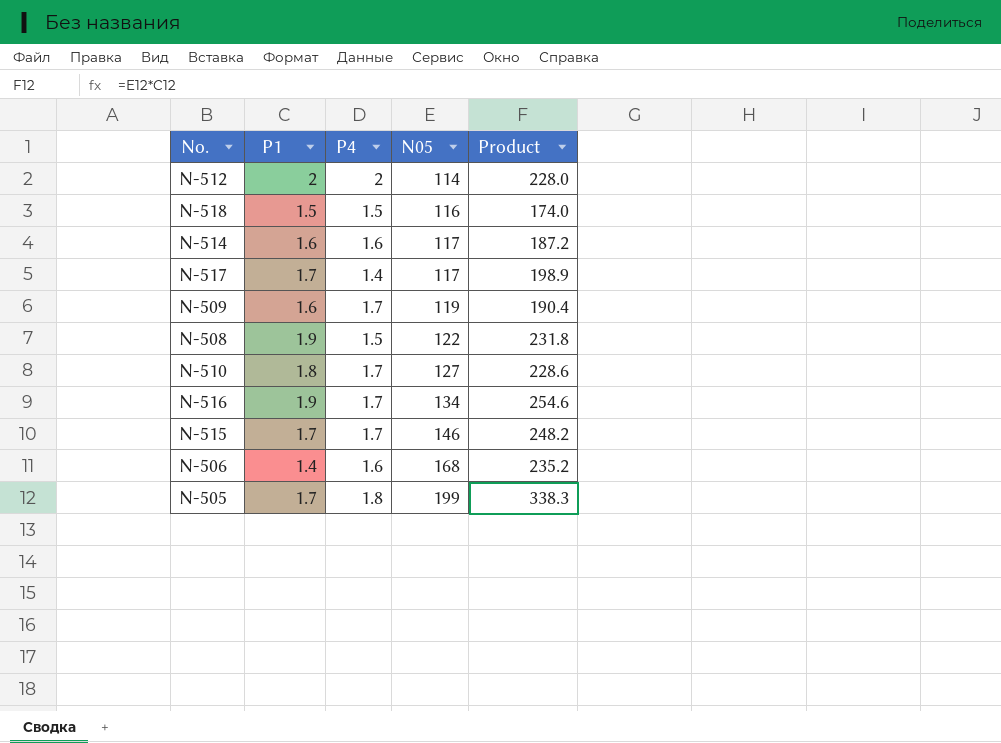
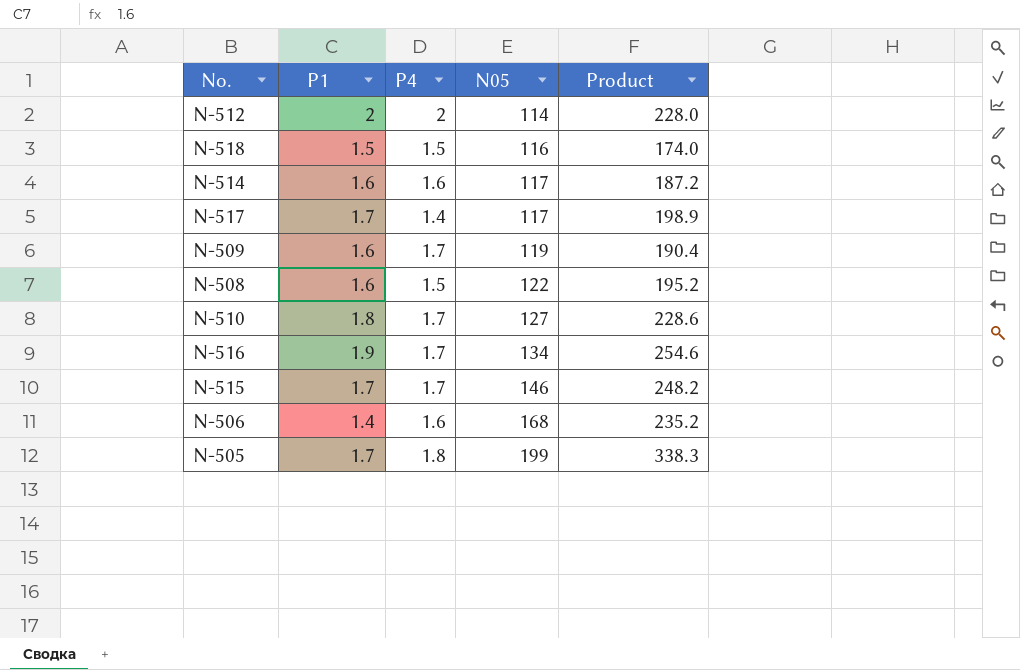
N-508 | P1: 1.9 -> 1.6
N-508 | Product: 231.8 -> 195.2

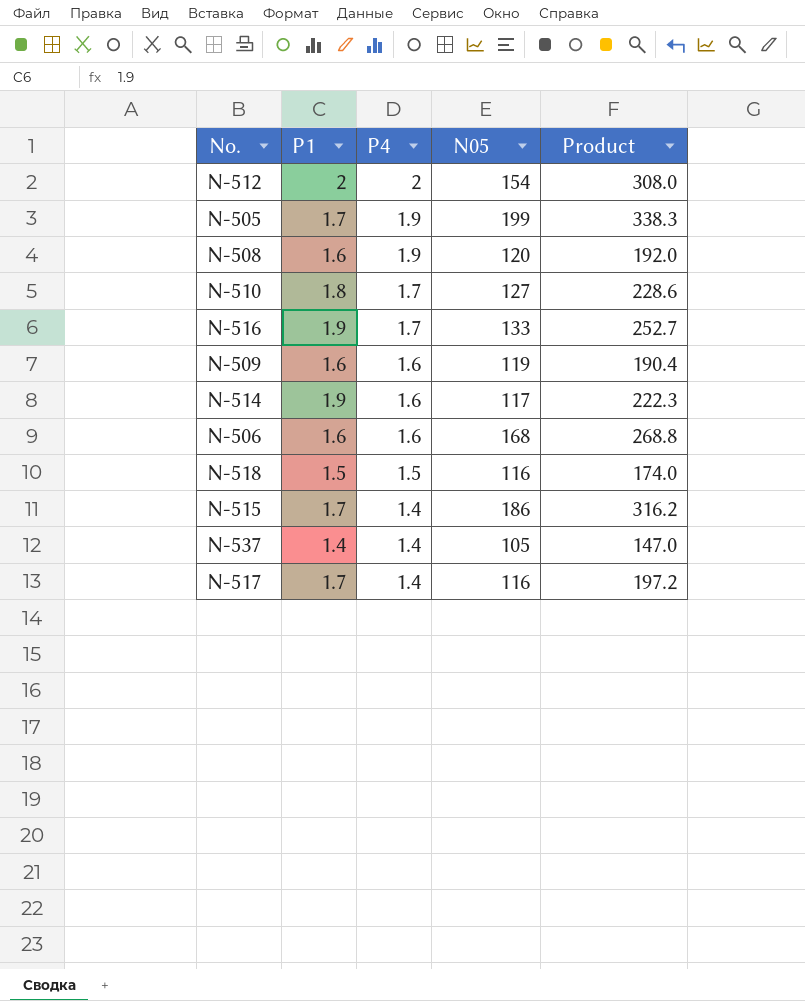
row order: N05 ascending -> P4 descending
N-512 | N05: 114 -> 154
N-512 | Product: 228.0 -> 308.0
N-505 | P4: 1.8 -> 1.9
N-508 | P4: 1.5 -> 1.9
N-508 | N05: 122 -> 120
N-508 | Product: 195.2 -> 192.0
N-516 | N05: 134 -> 133
N-516 | Product: 254.6 -> 252.7
N-509 | P4: 1.7 -> 1.6
N-514 | P1: 1.6 -> 1.9
N-514 | Product: 187.2 -> 222.3
N-506 | P1: 1.4 -> 1.6
N-506 | Product: 235.2 -> 268.8
N-515 | P4: 1.7 -> 1.4
N-515 | N05: 146 -> 186
N-515 | Product: 248.2 -> 316.2
row N-537: none -> 1.4 | 1.4 | 105 | 147.0
N-517 | N05: 117 -> 116
N-517 | Product: 198.9 -> 197.2

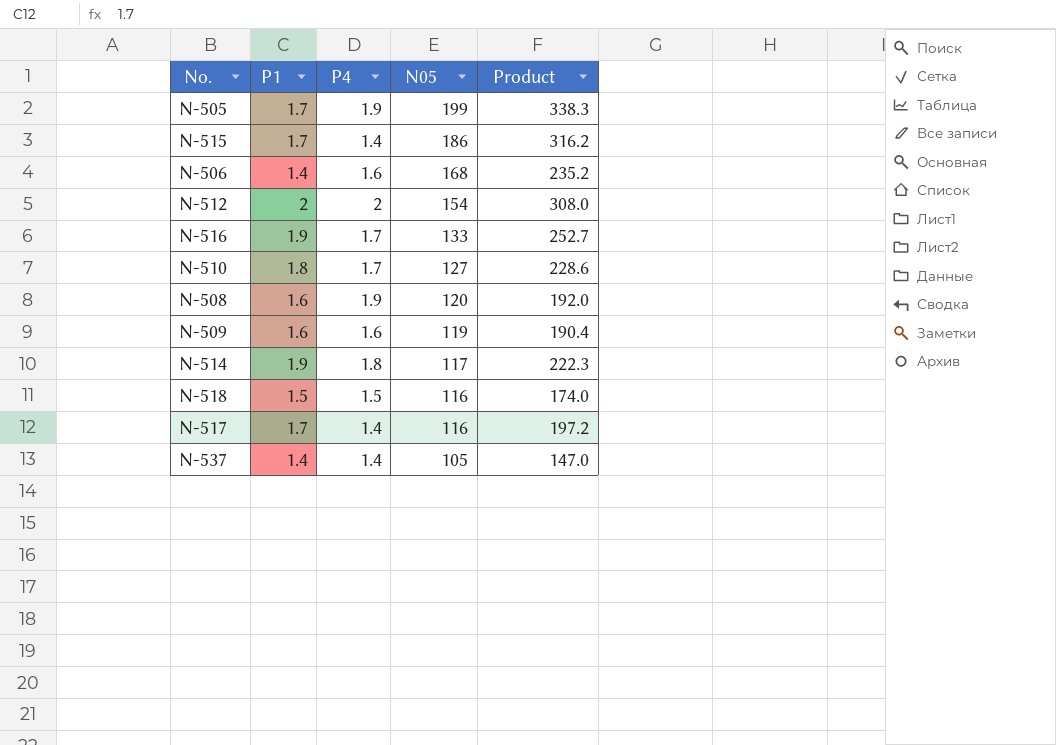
row order: P4 descending -> N05 descending
N-506 | P1: 1.6 -> 1.4
N-506 | Product: 268.8 -> 235.2
N-514 | P4: 1.6 -> 1.8

